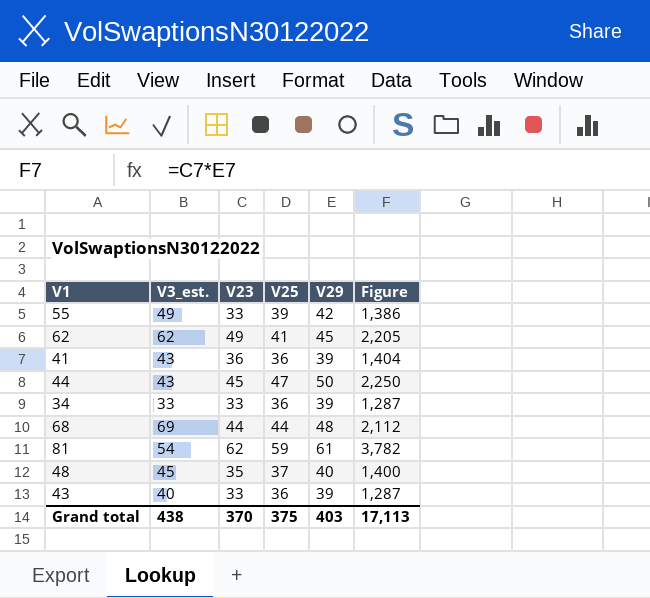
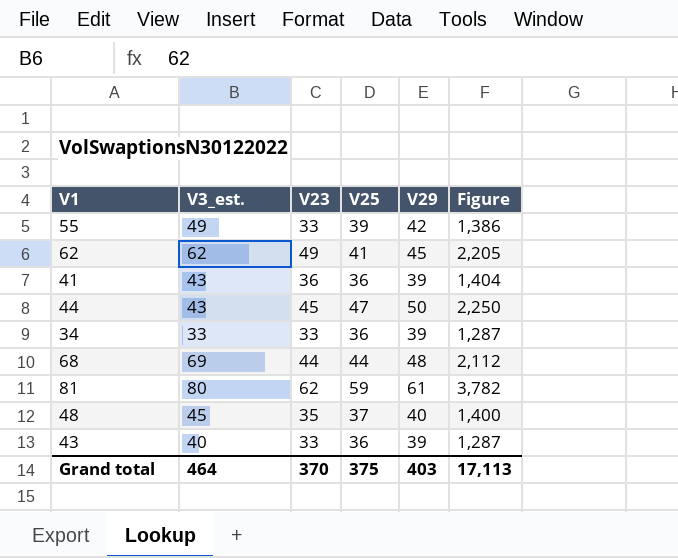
81 | V3_est.: 54 -> 80
Grand total | V3_est.: 438 -> 464

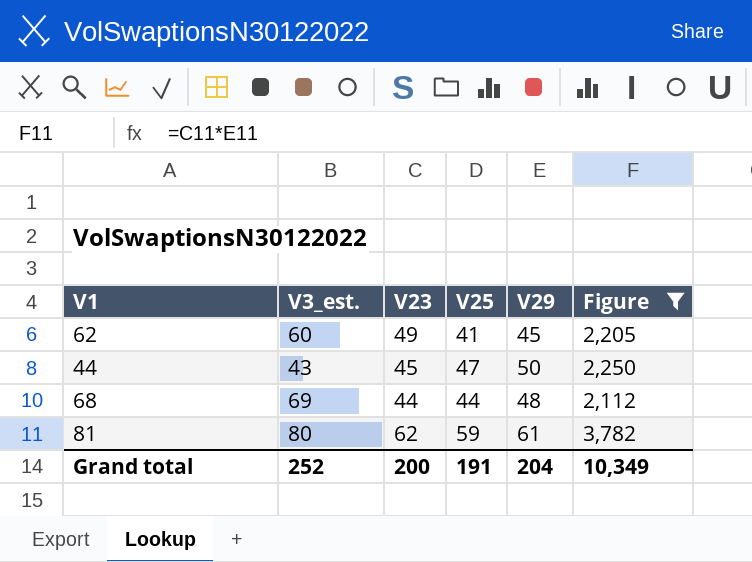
filter: none -> Figure >= 2,112
62 | V3_est.: 62 -> 60
Grand total | V3_est.: 464 -> 252
Grand total | V23: 370 -> 200
Grand total | V25: 375 -> 191
Grand total | V29: 403 -> 204
Grand total | Figure: 17,113 -> 10,349

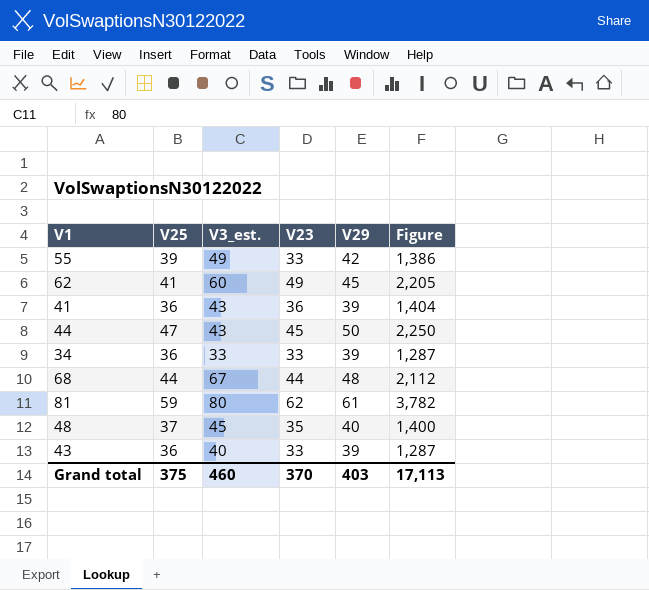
filter: Figure >= 2,112 -> none
column V25 | position: 4 -> 2
68 | V3_est.: 69 -> 67
Grand total | V25: 191 -> 375
Grand total | V3_est.: 252 -> 460
Grand total | V23: 200 -> 370
Grand total | V29: 204 -> 403
Grand total | Figure: 10,349 -> 17,113

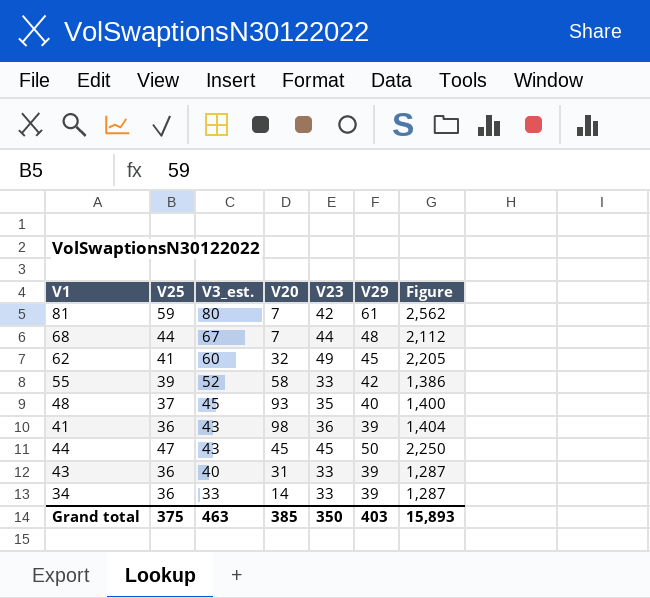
row order: none -> V3_est. descending
column V20 | position: none -> 4
81 | V23: 62 -> 42
81 | Figure: 3,782 -> 2,562
55 | V3_est.: 49 -> 52
Grand total | V3_est.: 460 -> 463
Grand total | V23: 370 -> 350
Grand total | Figure: 17,113 -> 15,893

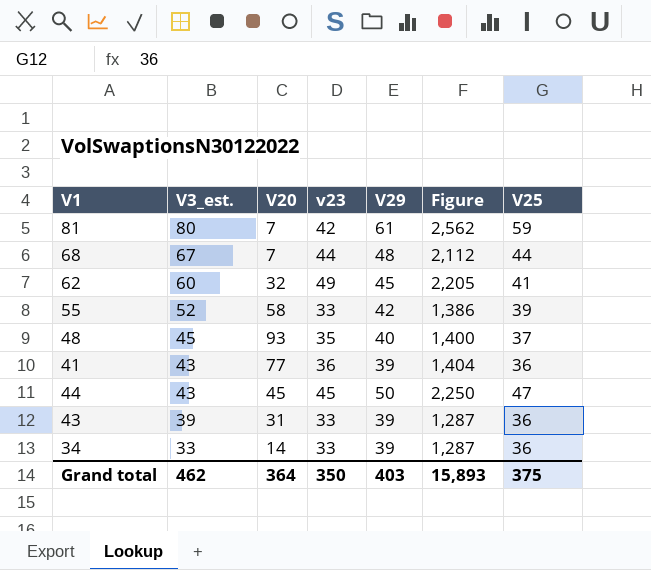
column name: V23 -> v23
column V25 | position: 2 -> 7
41 | V20: 98 -> 77
43 | V3_est.: 40 -> 39
Grand total | V3_est.: 463 -> 462
Grand total | V20: 385 -> 364

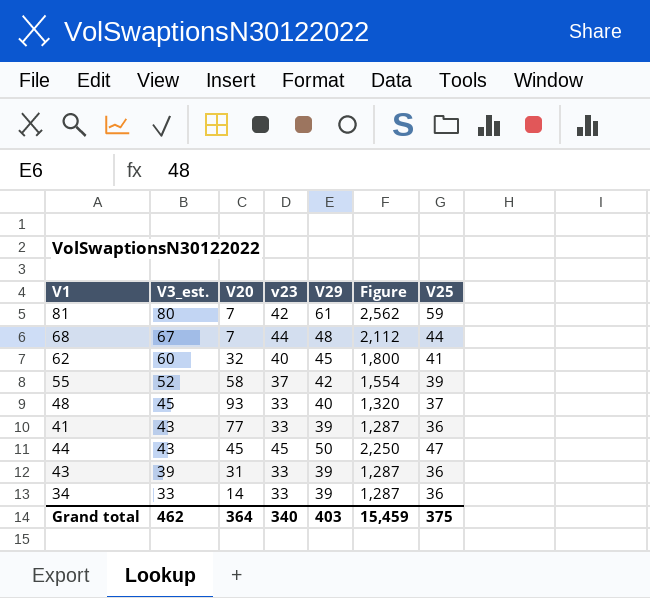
62 | v23: 49 -> 40
62 | Figure: 2,205 -> 1,800
55 | v23: 33 -> 37
55 | Figure: 1,386 -> 1,554
48 | v23: 35 -> 33
48 | Figure: 1,400 -> 1,320
41 | v23: 36 -> 33
41 | Figure: 1,404 -> 1,287
Grand total | v23: 350 -> 340
Grand total | Figure: 15,893 -> 15,459

